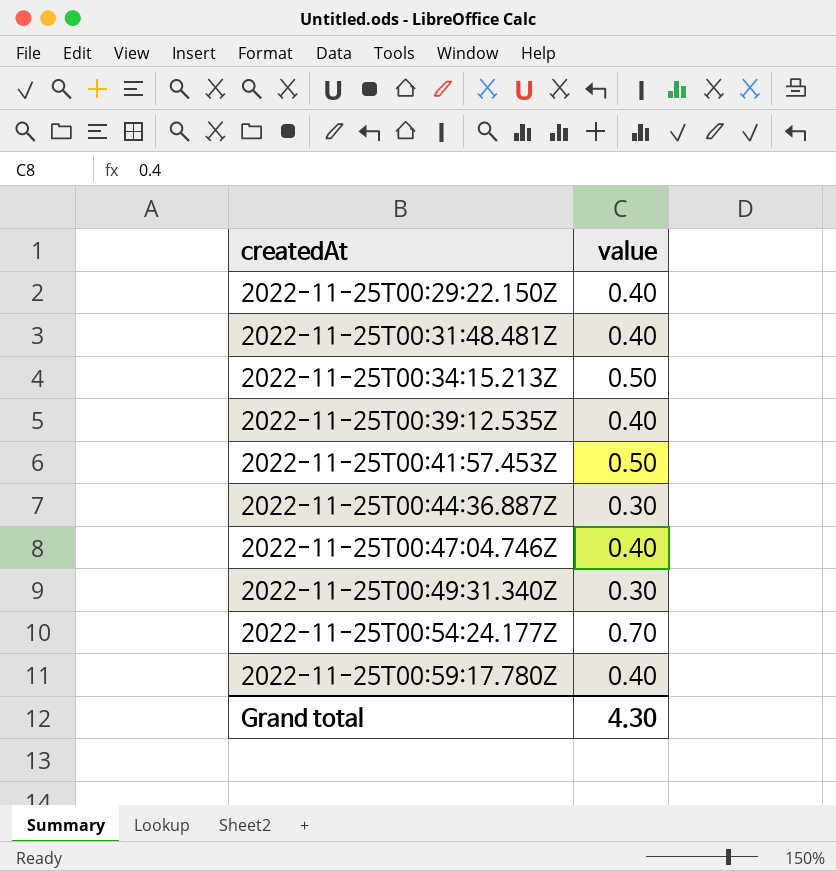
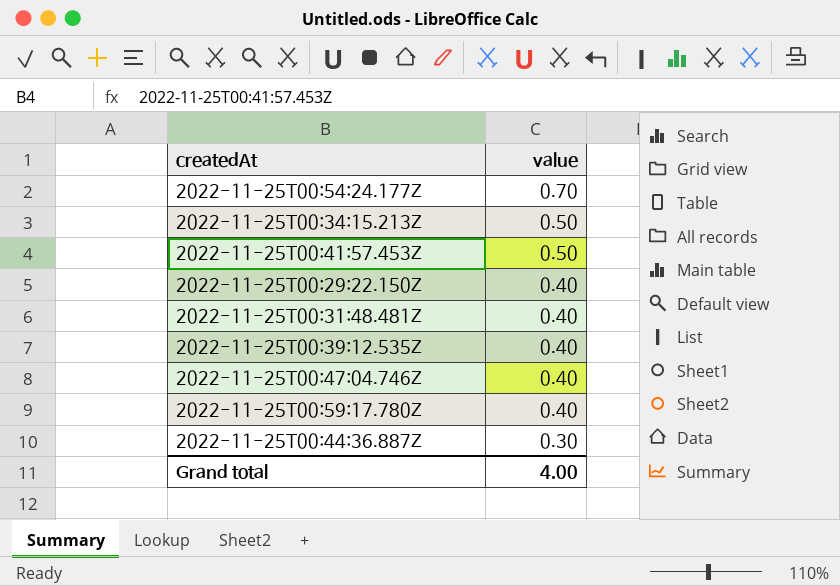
row order: createdAt ascending -> value descending
row 2022-11-25T00:49:31.340Z: 0.30 -> none
Grand total | value: 4.30 -> 4.00

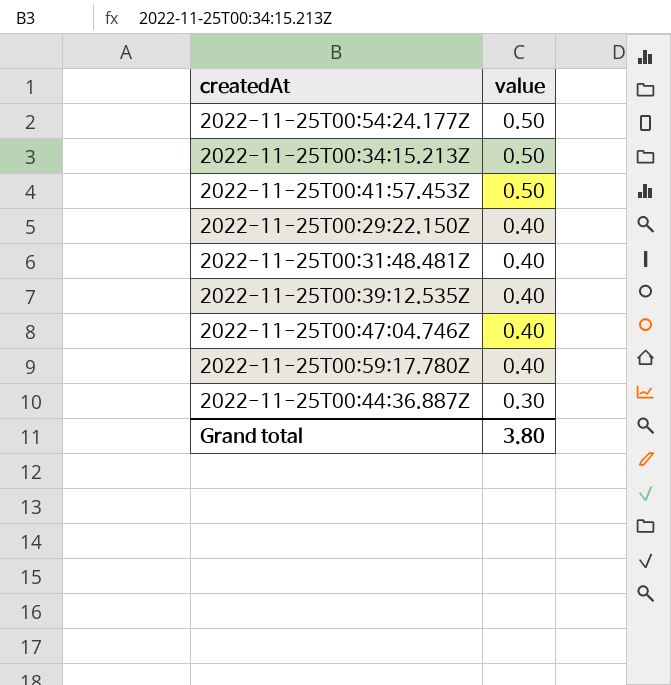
2022-11-25T00:54:24.177Z | value: 0.70 -> 0.50
Grand total | value: 4.00 -> 3.80

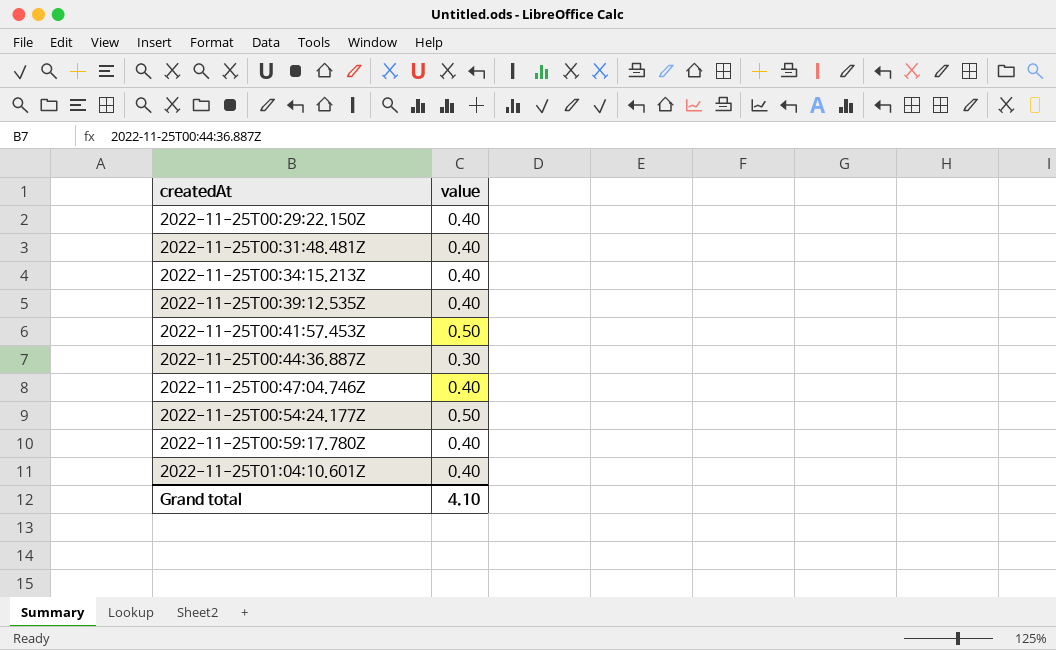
row order: value descending -> createdAt ascending
2022-11-25T00:34:15.213Z | value: 0.50 -> 0.40
row 2022-11-25T01:04:10.601Z: none -> 0.40
Grand total | value: 3.80 -> 4.10

